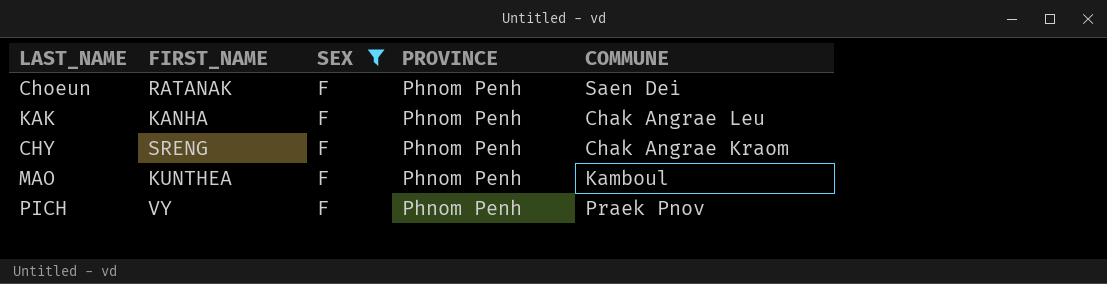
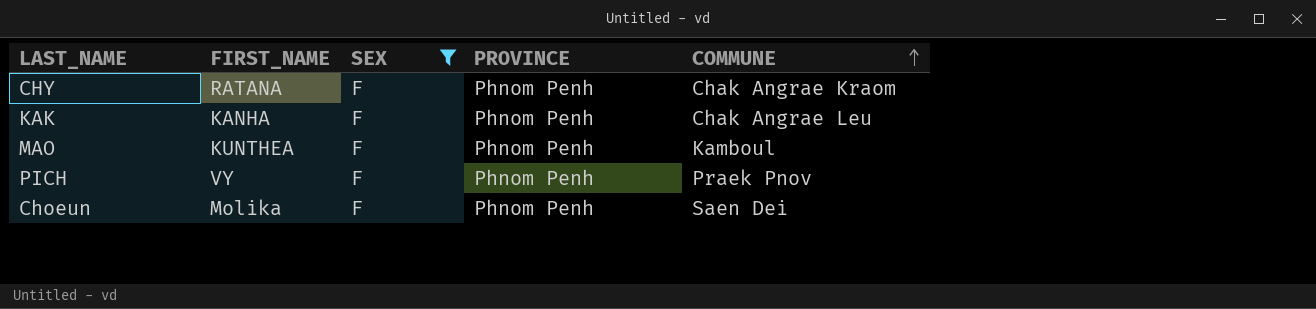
row order: none -> COMMUNE ascending
CHY | FIRST_NAME: SRENG -> RATANA
Choeun | FIRST_NAME: RATANAK -> Molika

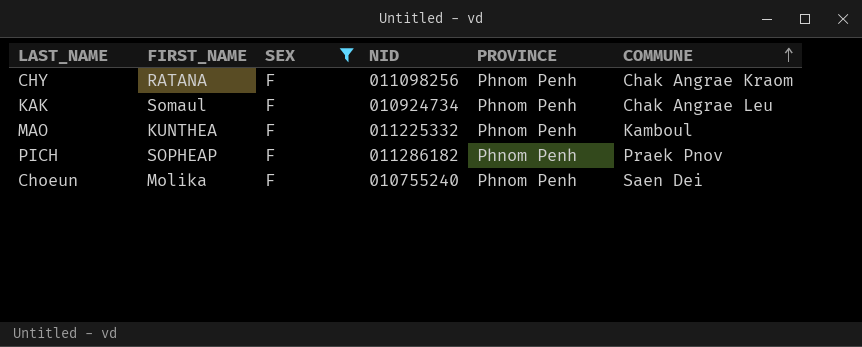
column NID | position: none -> 4
KAK | FIRST_NAME: KANHA -> Somaul
PICH | FIRST_NAME: VY -> SOPHEAP

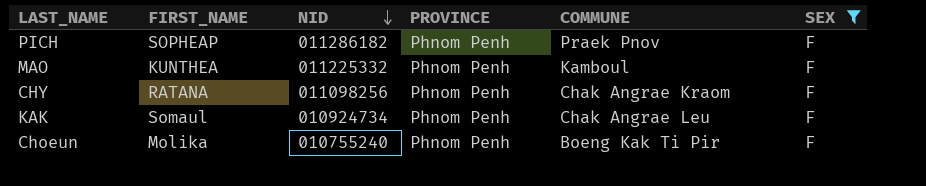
row order: COMMUNE ascending -> NID descending
column SEX | position: 3 -> 6
Choeun | COMMUNE: Saen Dei -> Boeng Kak Ti Pir

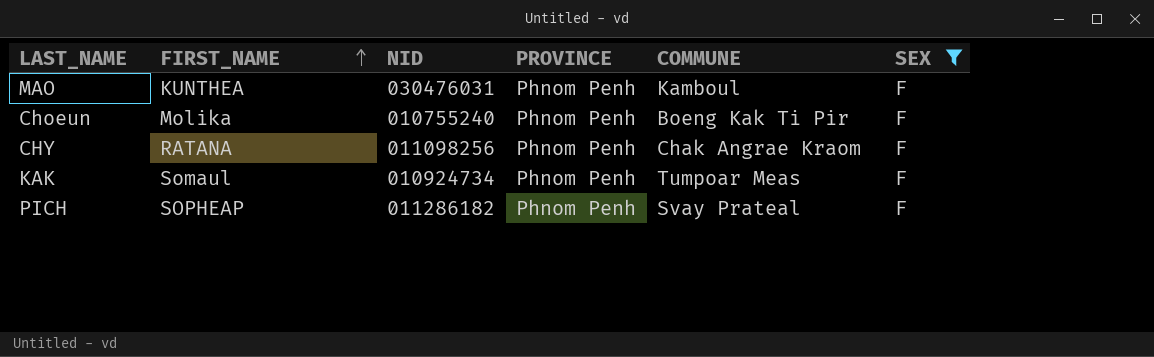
row order: NID descending -> FIRST_NAME ascending
MAO | NID: 011225332 -> 030476031
KAK | COMMUNE: Chak Angrae Leu -> Tumpoar Meas
PICH | COMMUNE: Praek Pnov -> Svay Prateal

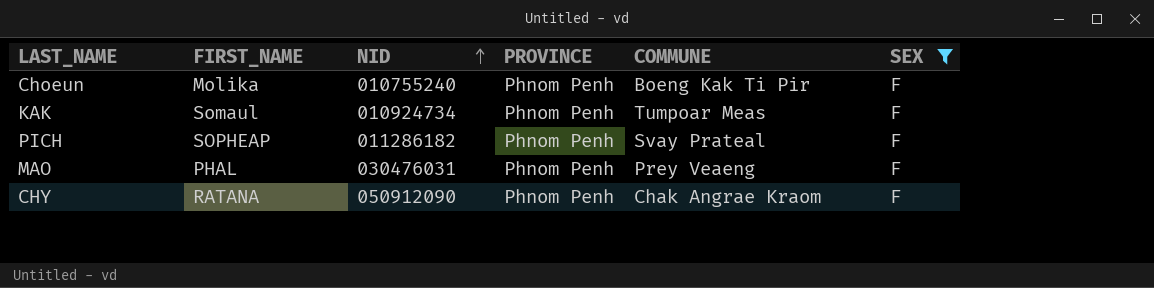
row order: FIRST_NAME ascending -> NID ascending
MAO | FIRST_NAME: KUNTHEA -> PHAL
MAO | COMMUNE: Kamboul -> Prey Veaeng
CHY | NID: 011098256 -> 050912090

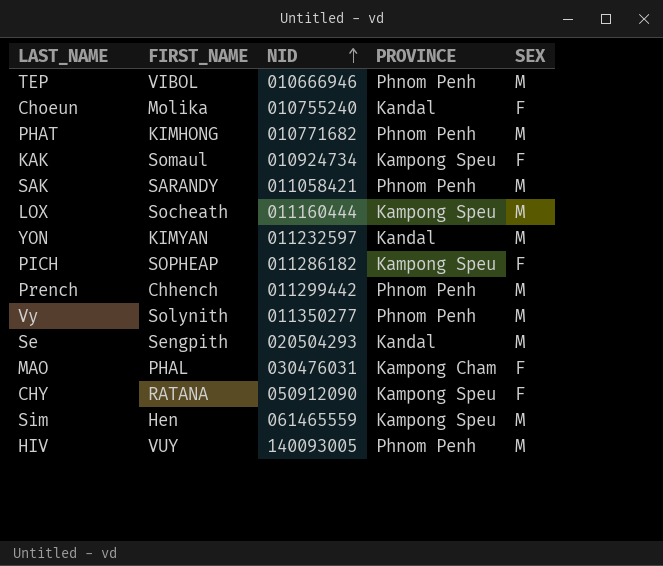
filter: SEX = F -> none
column COMMUNE | position: 5 -> none
Choeun | PROVINCE: Phnom Penh -> Kandal
KAK | PROVINCE: Phnom Penh -> Kampong Speu
PICH | PROVINCE: Phnom Penh -> Kampong Speu
MAO | PROVINCE: Phnom Penh -> Kampong Cham
CHY | PROVINCE: Phnom Penh -> Kampong Speu

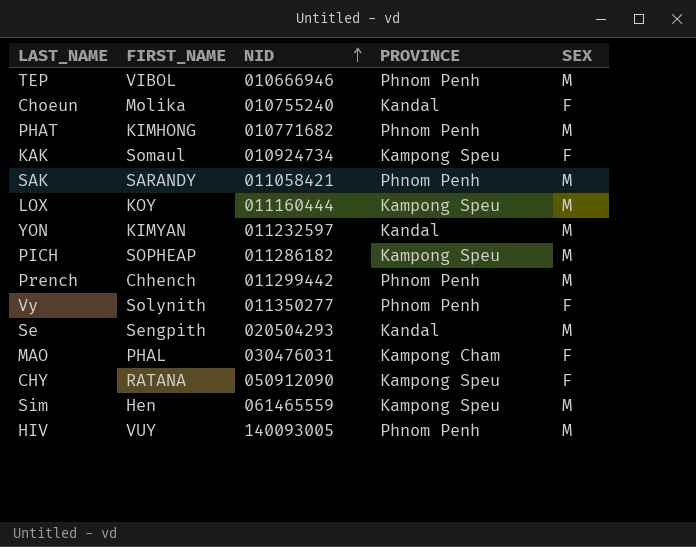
LOX | FIRST_NAME: Socheath -> KOY
PICH | SEX: F -> M
Vy | SEX: M -> F

